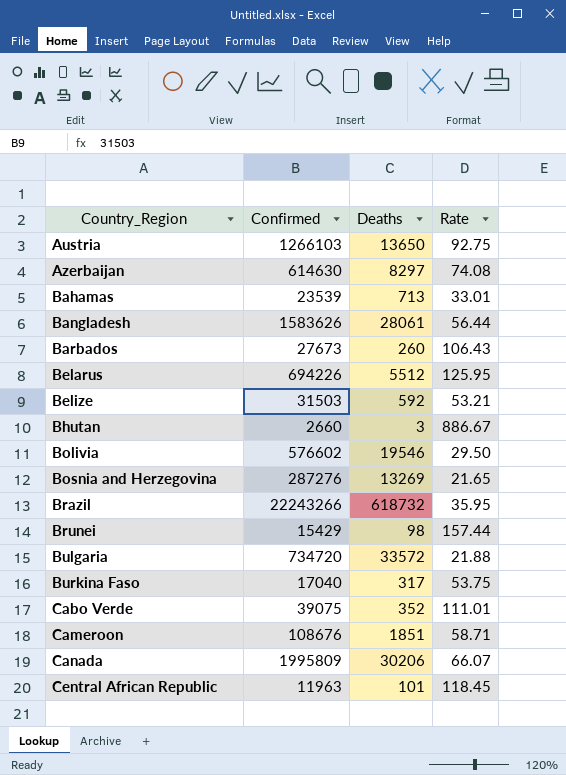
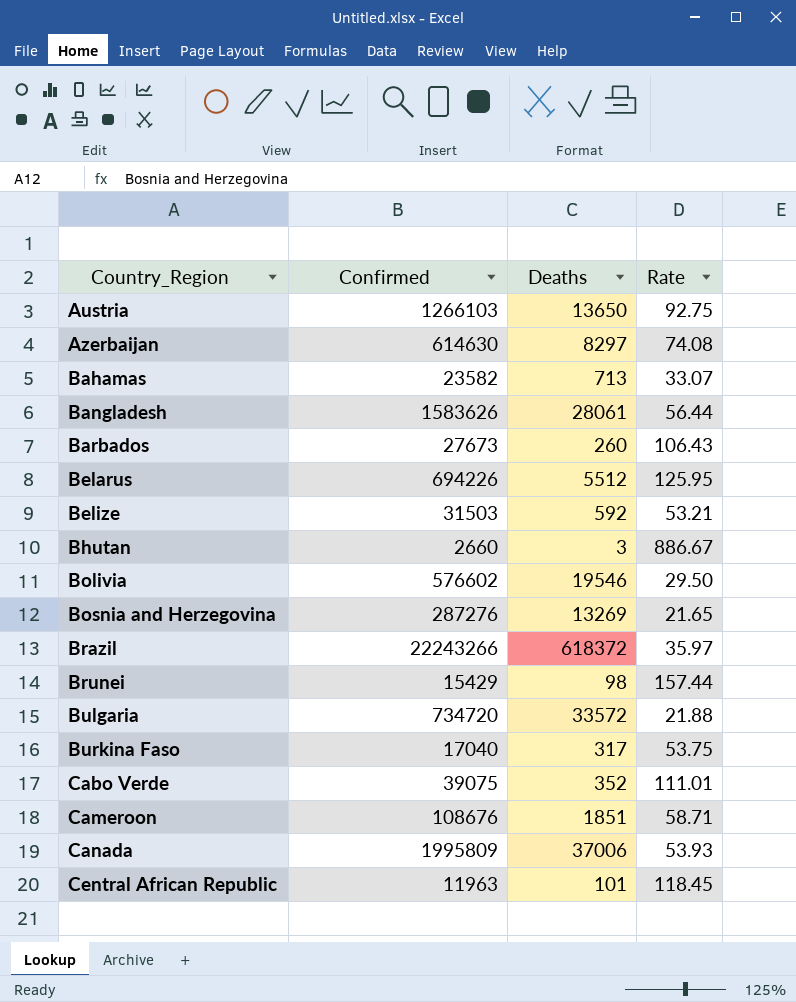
Bahamas | Confirmed: 23539 -> 23582
Bahamas | Rate: 33.01 -> 33.07
Brazil | Deaths: 618732 -> 618372
Brazil | Rate: 35.95 -> 35.97
Canada | Deaths: 30206 -> 37006
Canada | Rate: 66.07 -> 53.93

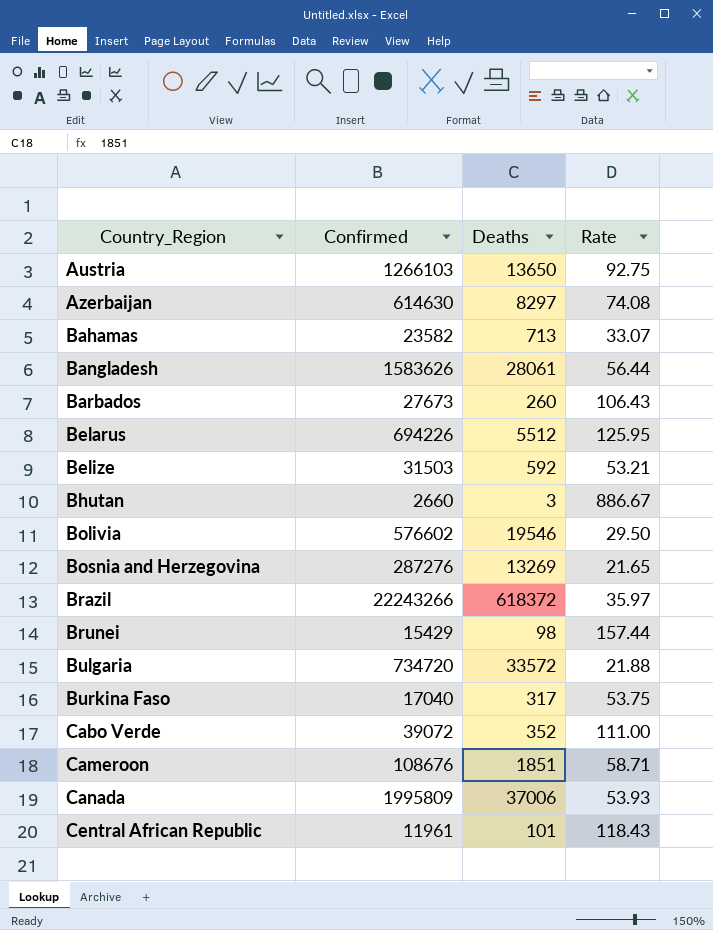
Cabo Verde | Confirmed: 39075 -> 39072
Cabo Verde | Rate: 111.01 -> 111.00
Central African Republic | Confirmed: 11963 -> 11961
Central African Republic | Rate: 118.45 -> 118.43

